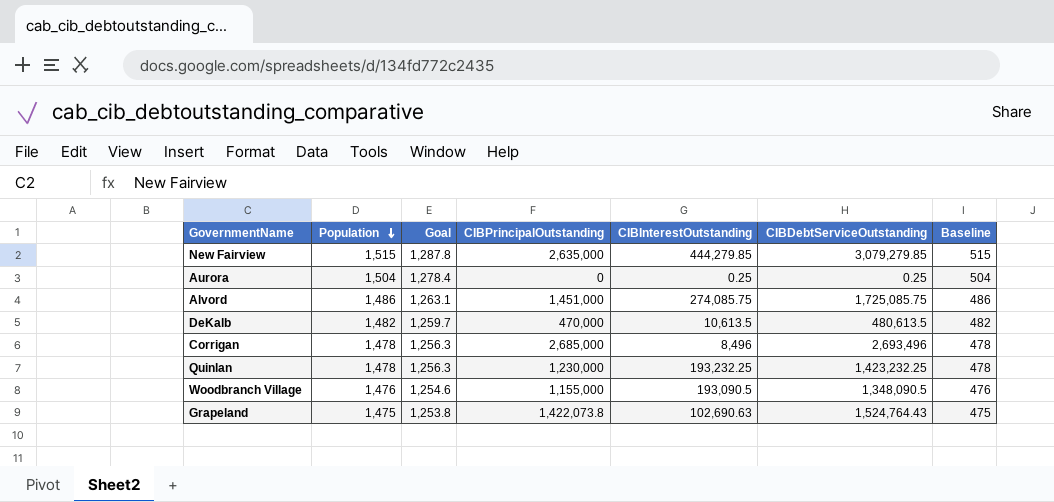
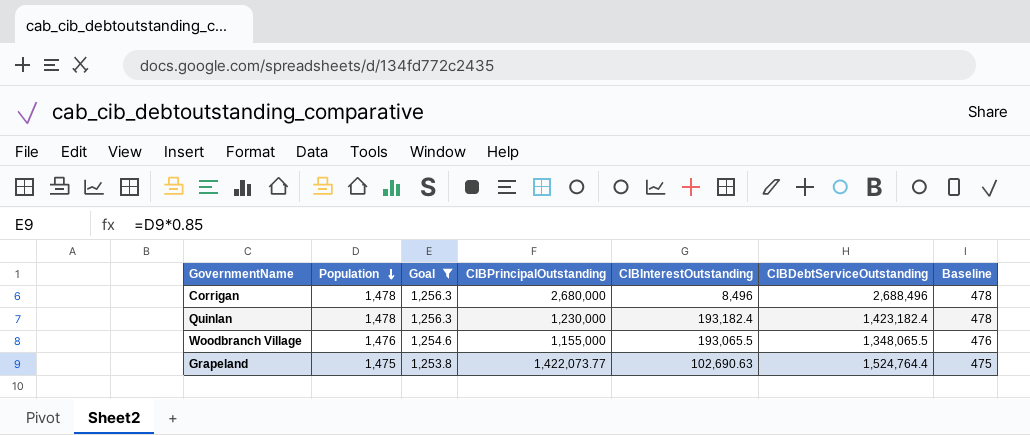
filter: none -> Goal <= 1,256.3
Corrigan | CIBPrincipalOutstanding: 2,685,000 -> 2,680,000
Corrigan | CIBDebtServiceOutstanding: 2,693,496 -> 2,688,496
Quinlan | CIBInterestOutstanding: 193,232.25 -> 193,182.4
Quinlan | CIBDebtServiceOutstanding: 1,423,232.25 -> 1,423,182.4
Woodbranch Village | CIBInterestOutstanding: 193,090.5 -> 193,065.5
Woodbranch Village | CIBDebtServiceOutstanding: 1,348,090.5 -> 1,348,065.5
Grapeland | CIBPrincipalOutstanding: 1,422,073.8 -> 1,422,073.77
Grapeland | CIBDebtServiceOutstanding: 1,524,764.43 -> 1,524,764.4

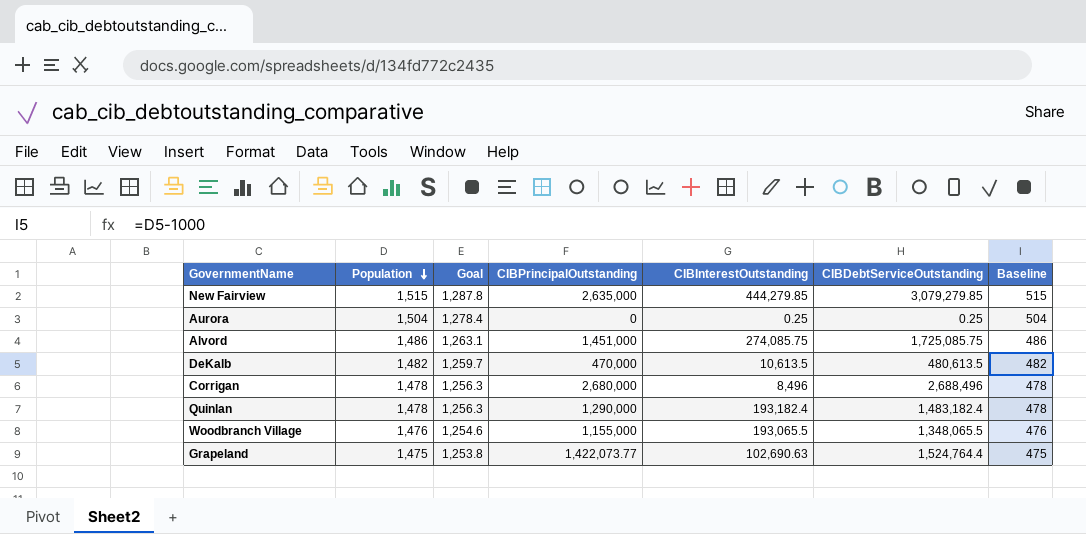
filter: Goal <= 1,256.3 -> none
Quinlan | CIBPrincipalOutstanding: 1,230,000 -> 1,290,000
Quinlan | CIBDebtServiceOutstanding: 1,423,182.4 -> 1,483,182.4

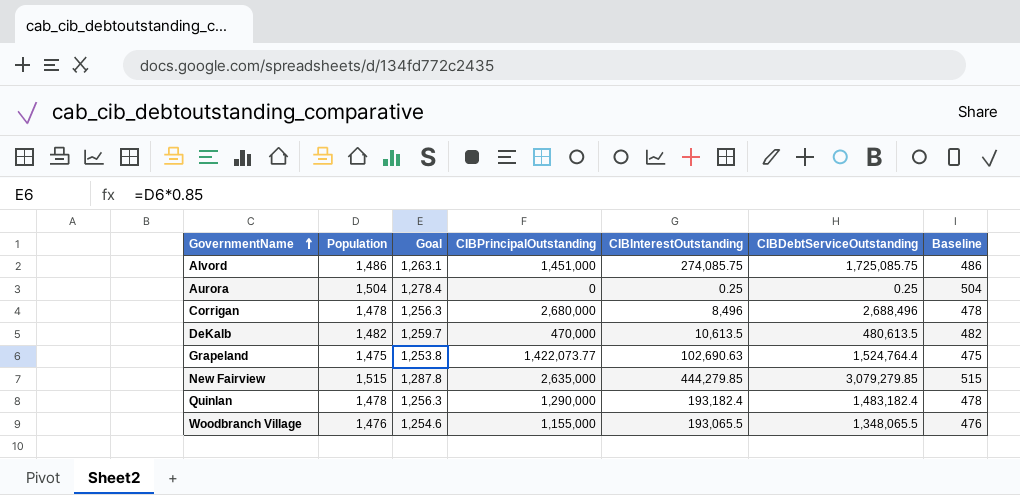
row order: Population descending -> GovernmentName ascending

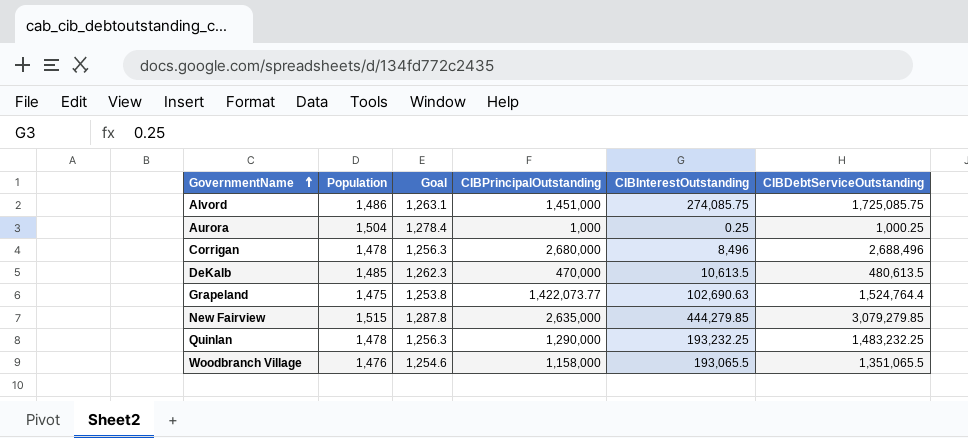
column Baseline | formula: [Population] - 1000 -> none
Aurora | CIBPrincipalOutstanding: 0 -> 1,000
Aurora | CIBDebtServiceOutstanding: 0.25 -> 1,000.25
DeKalb | Population: 1,482 -> 1,485
DeKalb | Goal: 1,259.7 -> 1,262.3
Quinlan | CIBInterestOutstanding: 193,182.4 -> 193,232.25
Quinlan | CIBDebtServiceOutstanding: 1,483,182.4 -> 1,483,232.25
Woodbranch Village | CIBPrincipalOutstanding: 1,155,000 -> 1,158,000
Woodbranch Village | CIBDebtServiceOutstanding: 1,348,065.5 -> 1,351,065.5

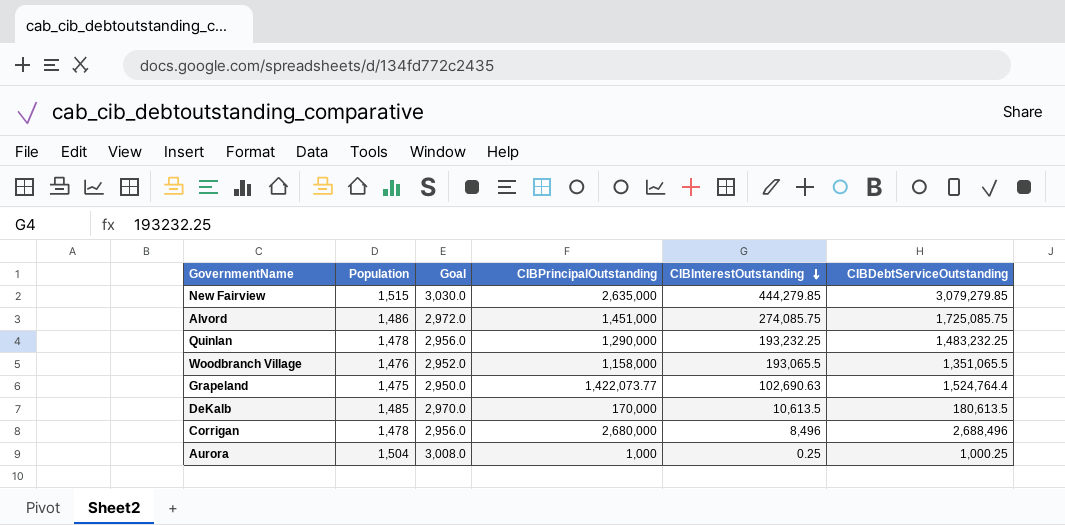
row order: GovernmentName ascending -> CIBInterestOutstanding descending
column Goal | formula: [Population] * 0.85 -> [Population] * 2
DeKalb | CIBPrincipalOutstanding: 470,000 -> 170,000
DeKalb | CIBDebtServiceOutstanding: 480,613.5 -> 180,613.5

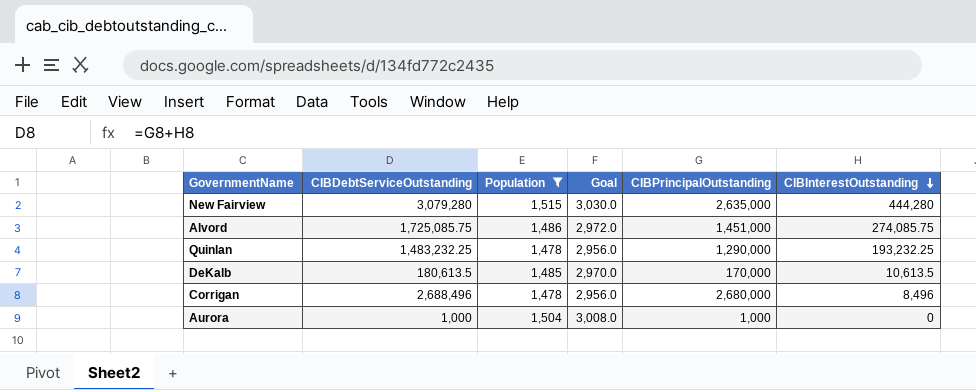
filter: none -> Population >= 1,478
column CIBDebtServiceOutstanding | position: 6 -> 2
New Fairview | CIBDebtServiceOutstanding: 3,079,279.85 -> 3,079,280
New Fairview | CIBInterestOutstanding: 444,279.85 -> 444,280
Aurora | CIBDebtServiceOutstanding: 1,000.25 -> 1,000
Aurora | CIBInterestOutstanding: 0.25 -> 0

